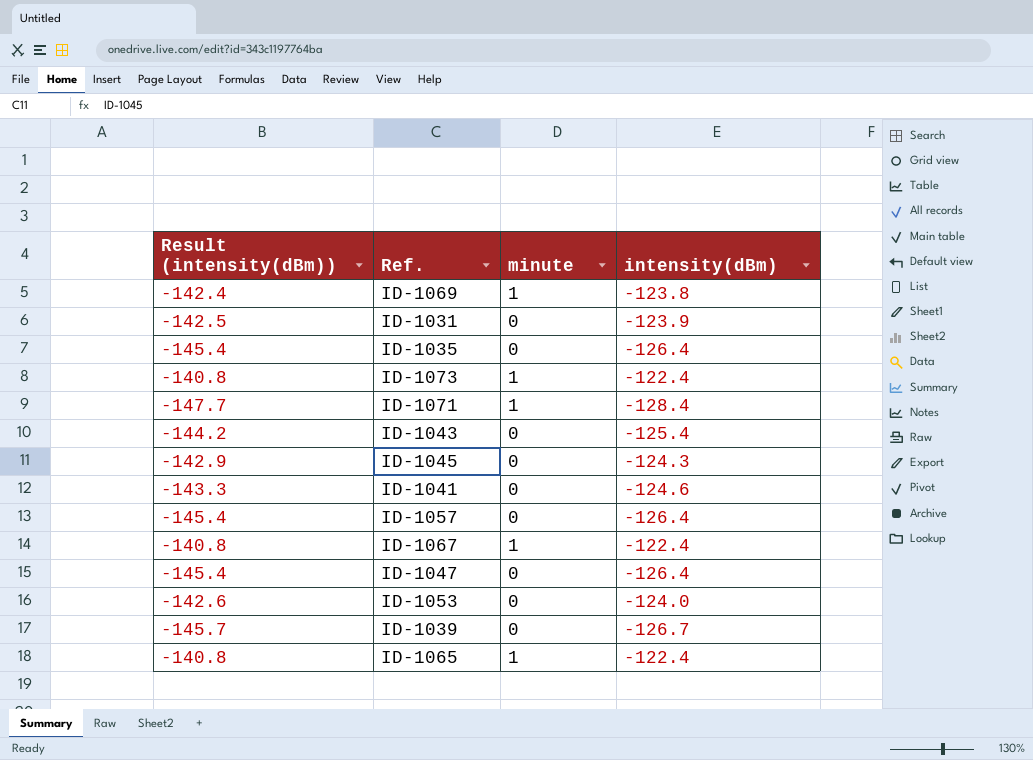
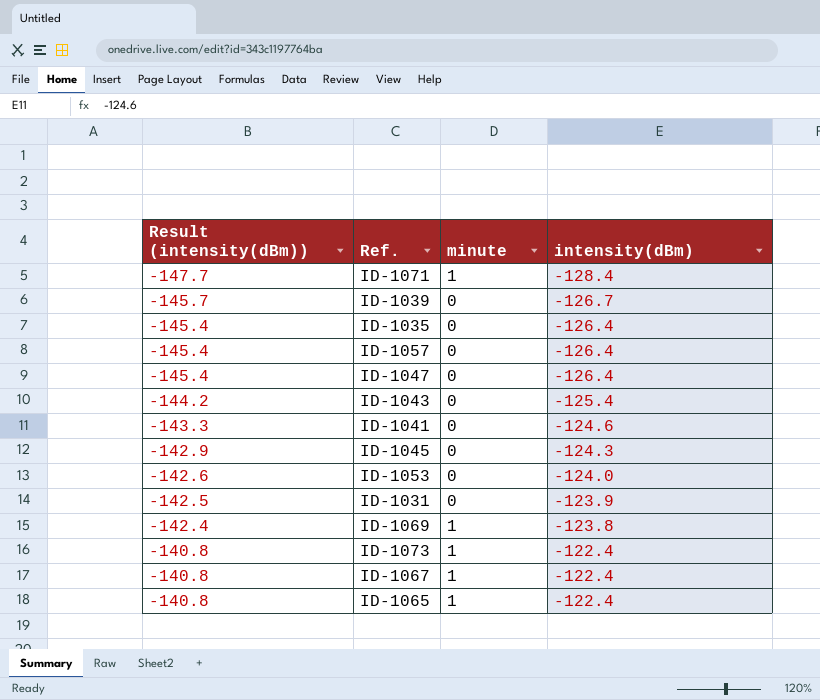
row order: none -> Result (intensity(dBm)) ascending

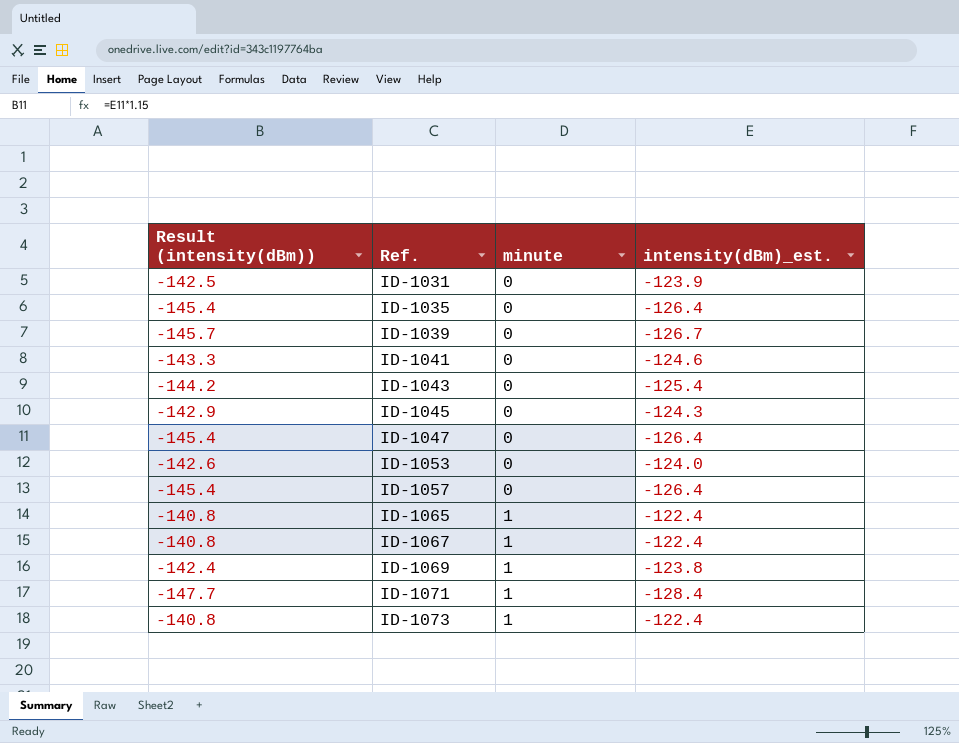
row order: Result (intensity(dBm)) ascending -> Ref. ascending
column name: intensity(dBm) -> intensity(dBm)_est.

